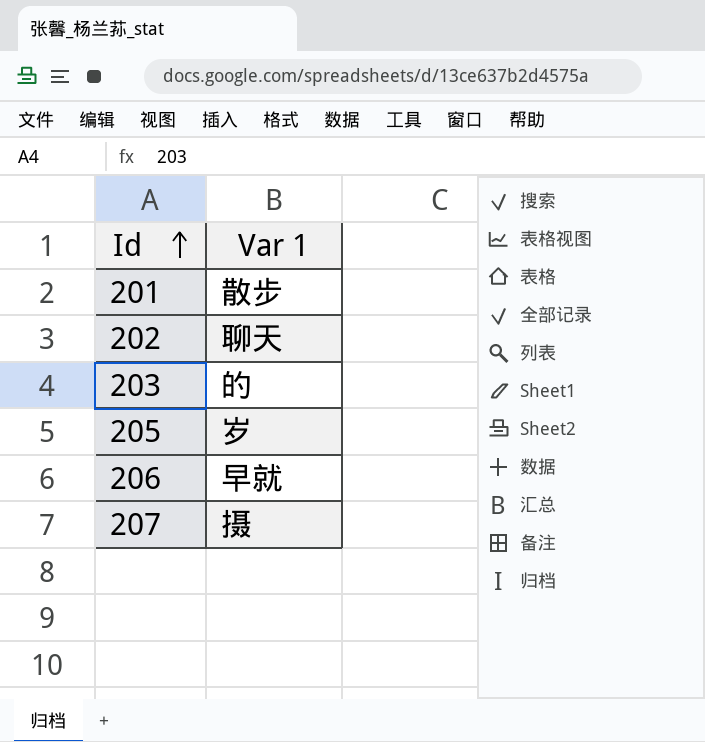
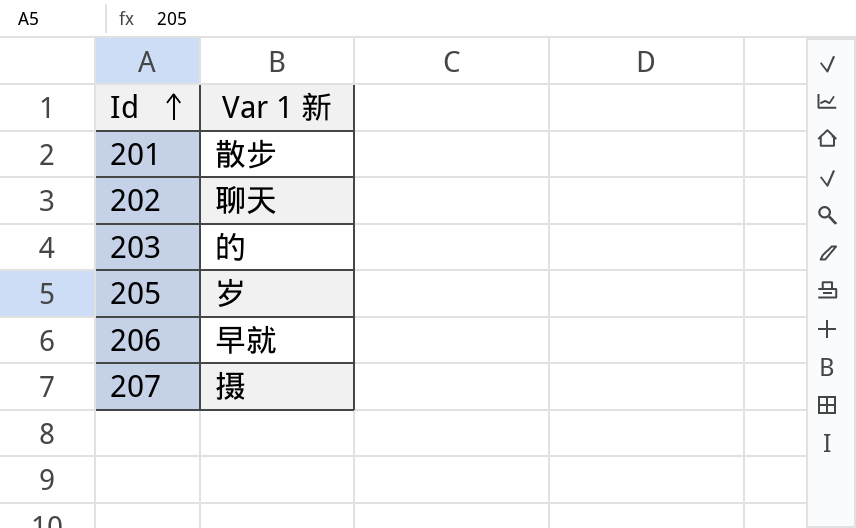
column name: Var 1 -> Var 1 新

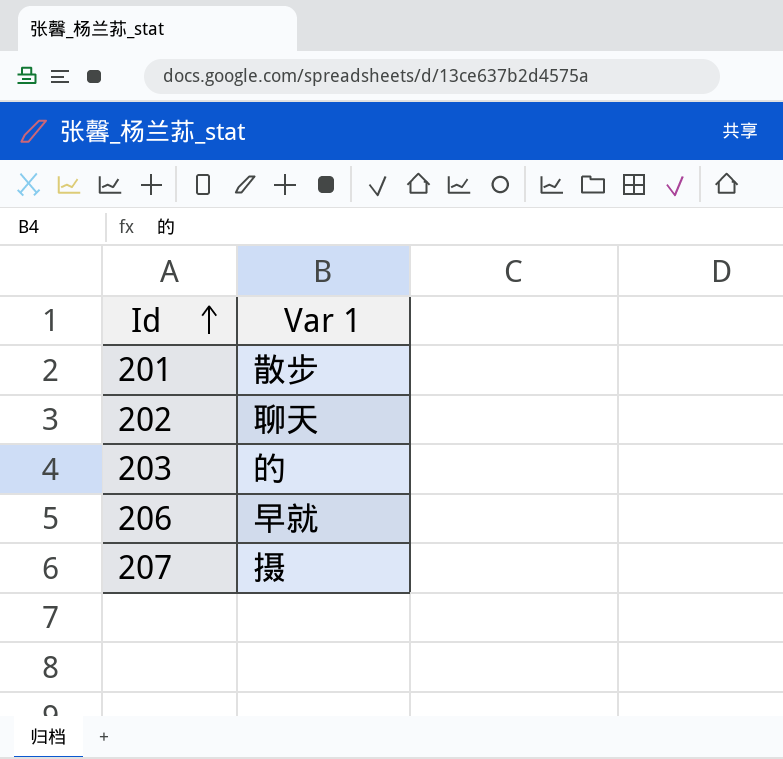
column name: Var 1 新 -> Var 1
row 205: 岁 -> none

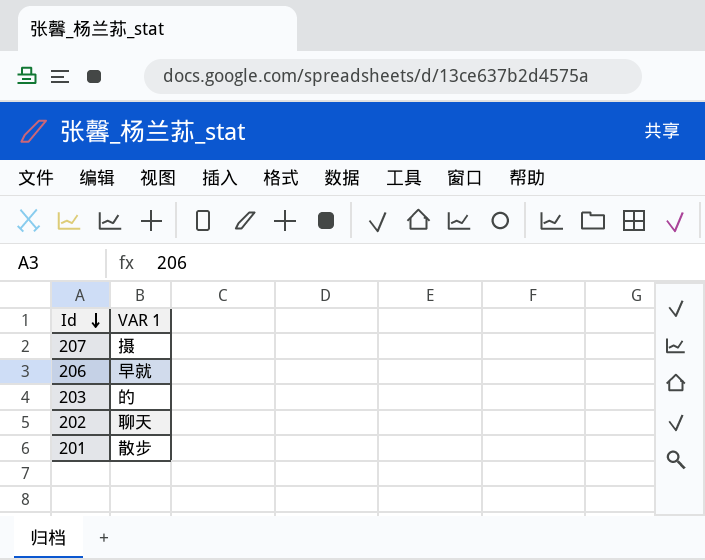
row order: Id ascending -> Id descending
column name: Var 1 -> VAR 1

